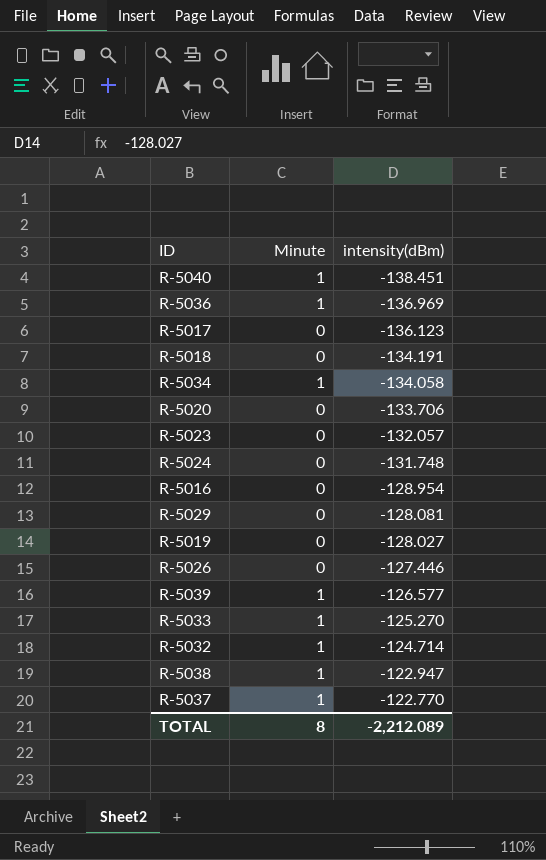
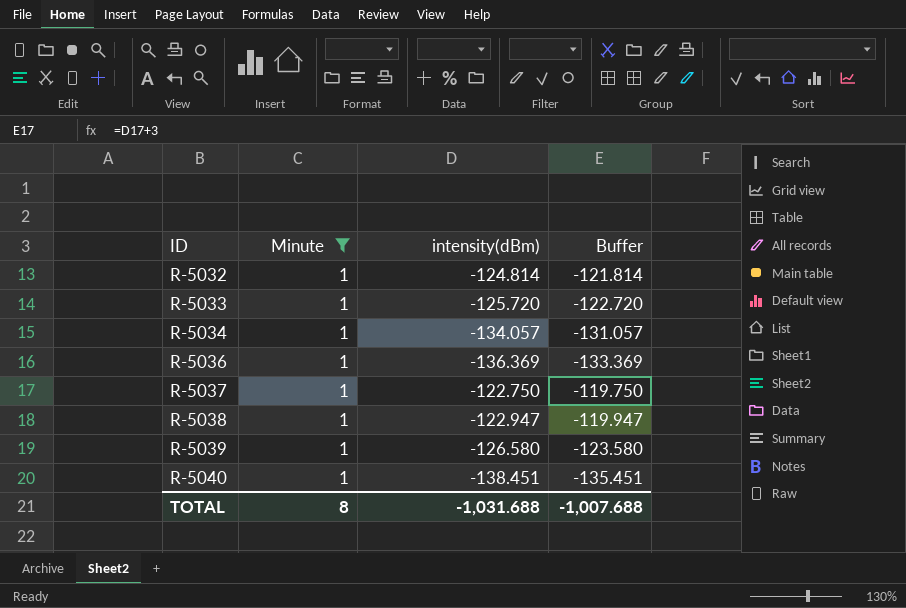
filter: none -> Minute = 1
row order: intensity(dBm) ascending -> ID ascending
column Buffer | formula: none -> [intensity(dBm)] + 3
R-5032 | intensity(dBm): -124.714 -> -124.814
R-5033 | intensity(dBm): -125.270 -> -125.720
R-5034 | intensity(dBm): -134.058 -> -134.057
R-5036 | intensity(dBm): -136.969 -> -136.369
R-5037 | intensity(dBm): -122.770 -> -122.750
R-5039 | intensity(dBm): -126.577 -> -126.580
TOTAL | intensity(dBm): -2,212.089 -> -1,031.688

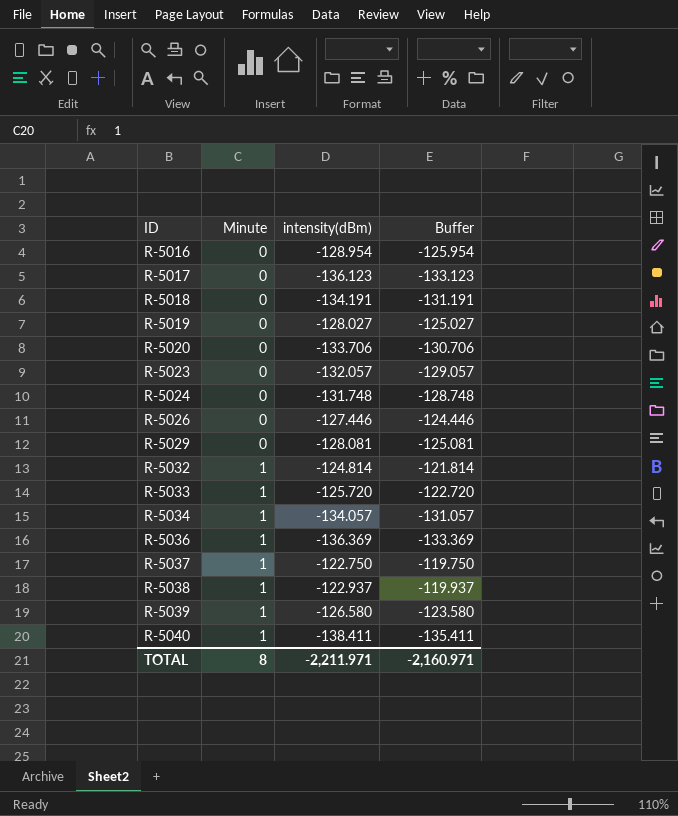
filter: Minute = 1 -> none
R-5038 | intensity(dBm): -122.947 -> -122.937
R-5038 | Buffer: -119.947 -> -119.937
R-5040 | intensity(dBm): -138.451 -> -138.411
R-5040 | Buffer: -135.451 -> -135.411
TOTAL | intensity(dBm): -1,031.688 -> -2,211.971
TOTAL | Buffer: -1,007.688 -> -2,160.971

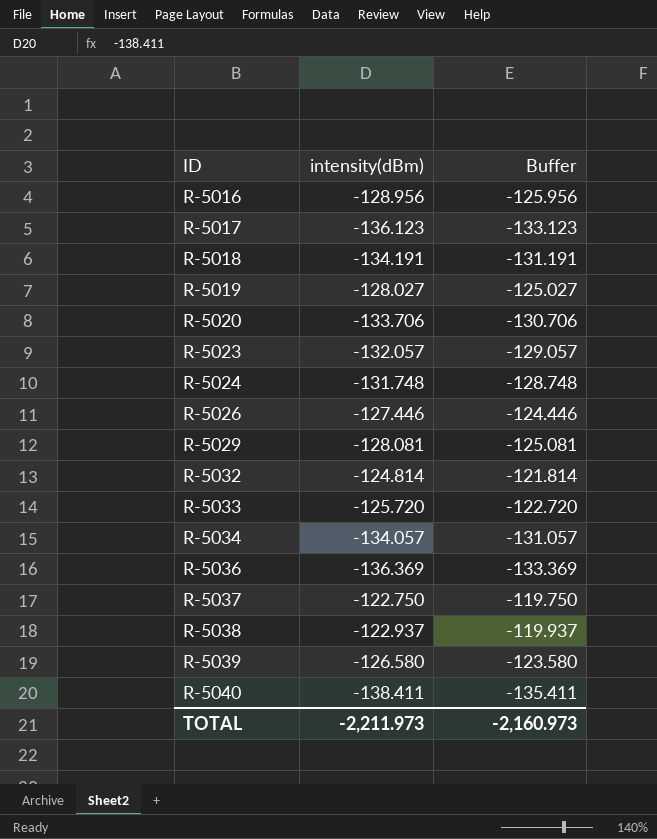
column Minute | position: 2 -> none
R-5016 | intensity(dBm): -128.954 -> -128.956
R-5016 | Buffer: -125.954 -> -125.956
TOTAL | intensity(dBm): -2,211.971 -> -2,211.973
TOTAL | Buffer: -2,160.971 -> -2,160.973

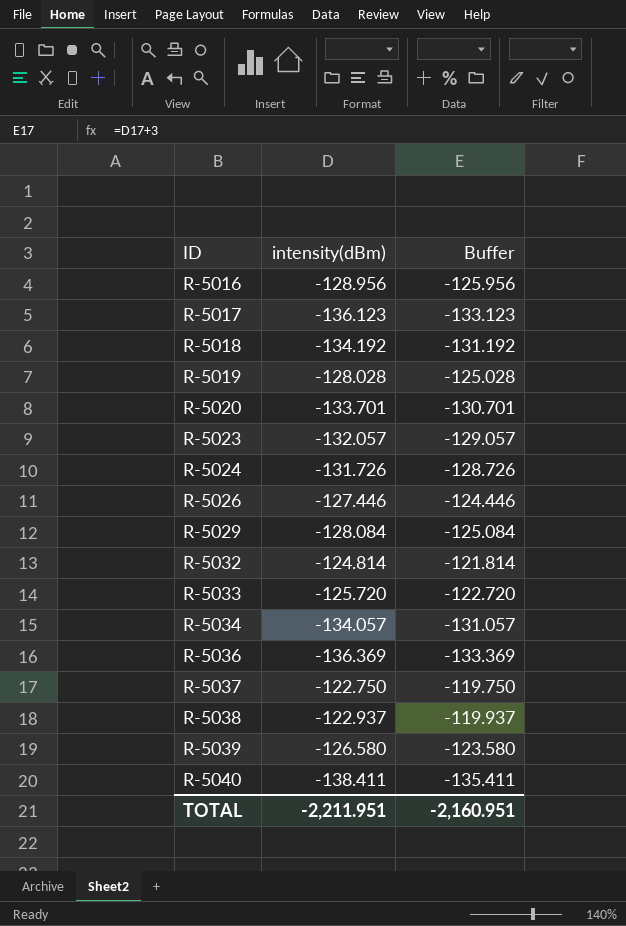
R-5018 | intensity(dBm): -134.191 -> -134.192
R-5018 | Buffer: -131.191 -> -131.192
R-5019 | intensity(dBm): -128.027 -> -128.028
R-5019 | Buffer: -125.027 -> -125.028
R-5020 | intensity(dBm): -133.706 -> -133.701
R-5020 | Buffer: -130.706 -> -130.701
R-5024 | intensity(dBm): -131.748 -> -131.726
R-5024 | Buffer: -128.748 -> -128.726
R-5029 | intensity(dBm): -128.081 -> -128.084
R-5029 | Buffer: -125.081 -> -125.084
TOTAL | intensity(dBm): -2,211.973 -> -2,211.951
TOTAL | Buffer: -2,160.973 -> -2,160.951

